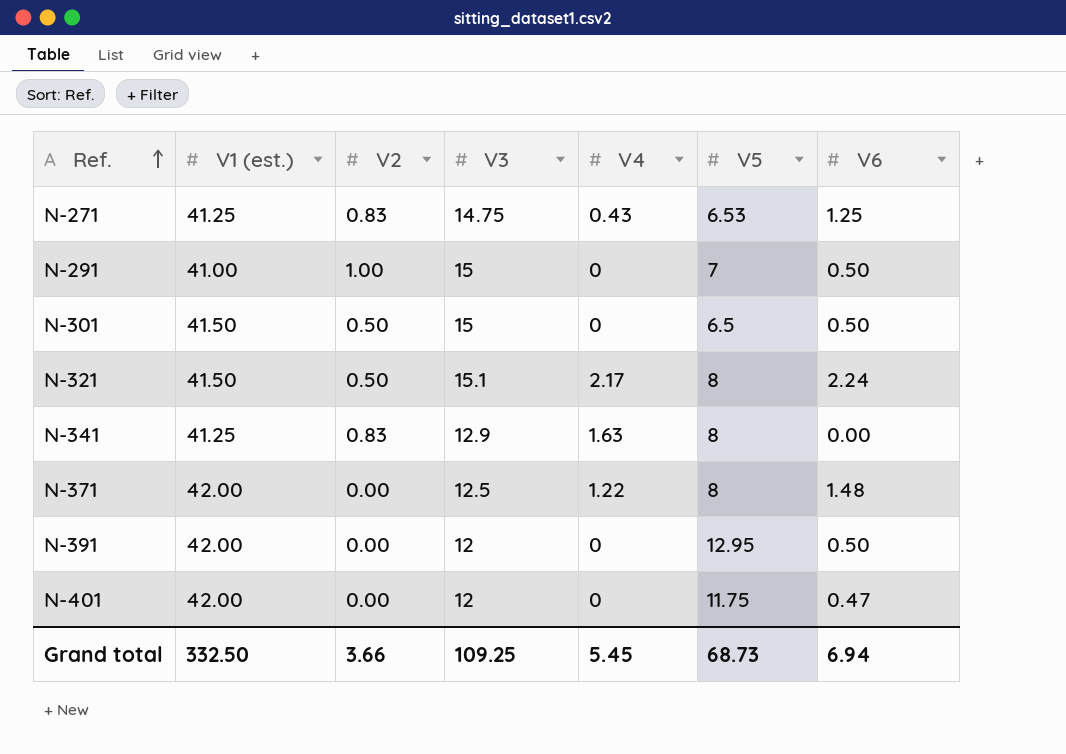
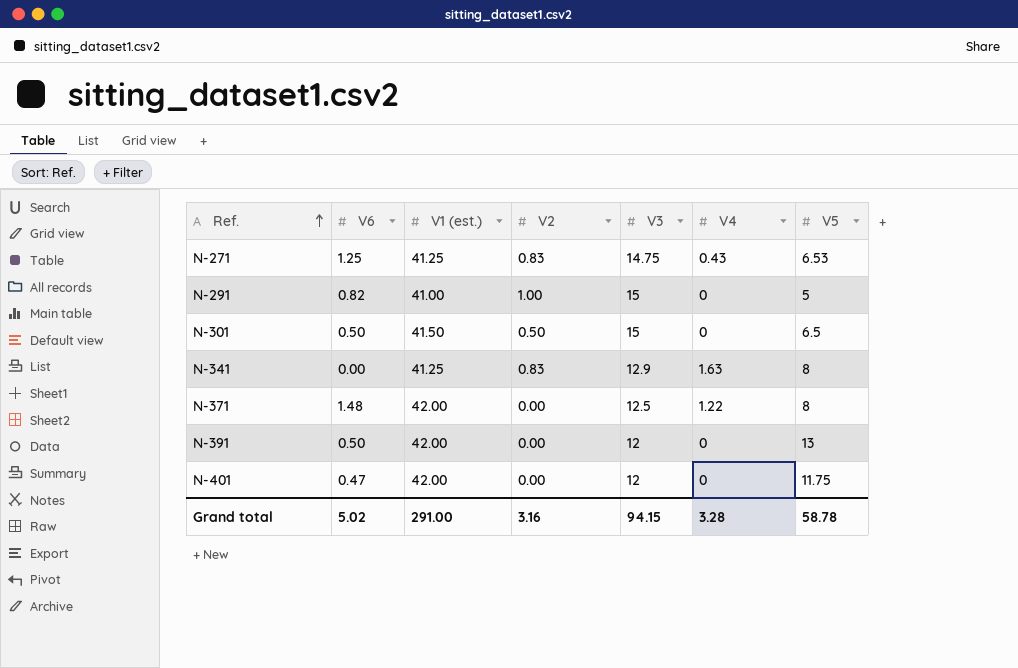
column V6 | position: 7 -> 2
row N-321: 41.50 | 0.50 | 15.1 | 2.17 | 8 | 2.24 -> none
N-291 | V6: 0.50 -> 0.82
N-291 | V5: 7 -> 5
N-391 | V5: 12.95 -> 13
Grand total | V6: 6.94 -> 5.02
Grand total | V1 (est.): 332.50 -> 291.00
Grand total | V2: 3.66 -> 3.16
Grand total | V3: 109.25 -> 94.15
Grand total | V4: 5.45 -> 3.28
Grand total | V5: 68.73 -> 58.78

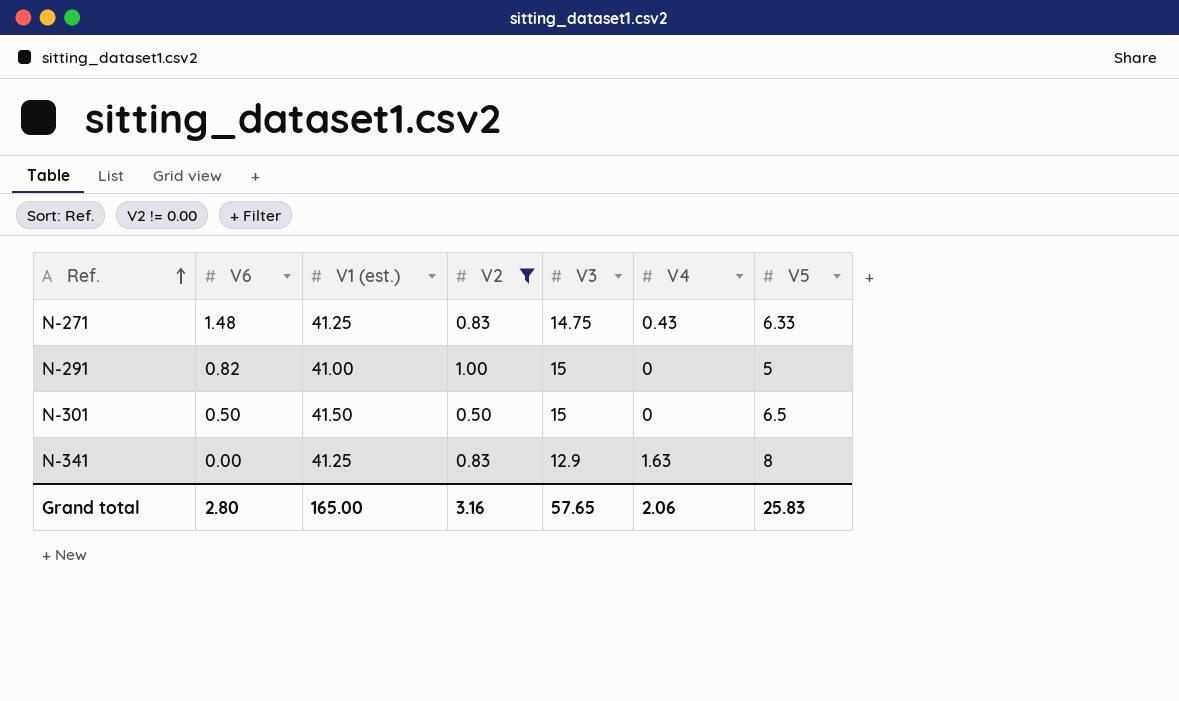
filter: none -> V2 != 0.00
N-271 | V6: 1.25 -> 1.48
N-271 | V5: 6.53 -> 6.33
Grand total | V6: 5.02 -> 2.80
Grand total | V1 (est.): 291.00 -> 165.00
Grand total | V3: 94.15 -> 57.65
Grand total | V4: 3.28 -> 2.06
Grand total | V5: 58.78 -> 25.83

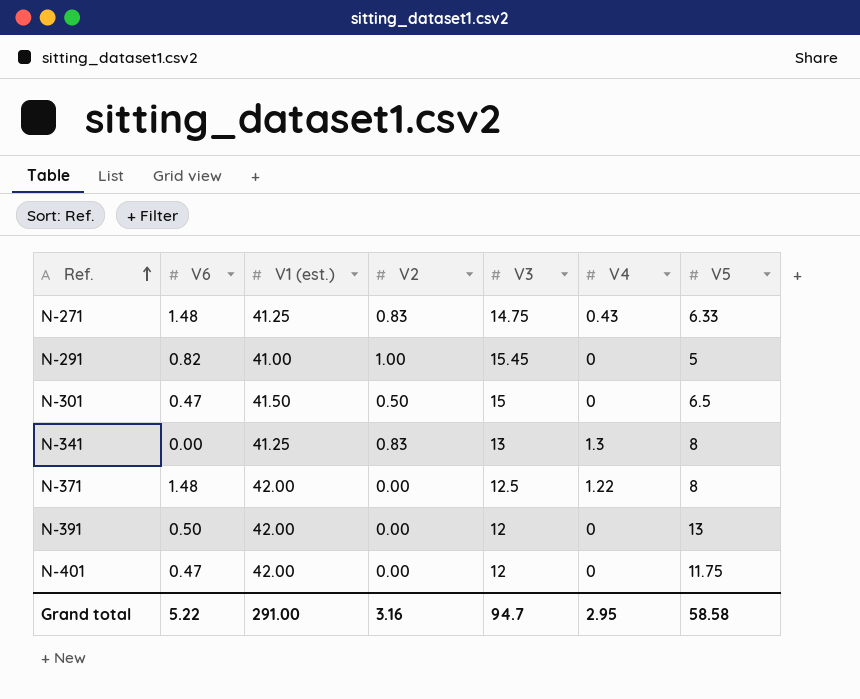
filter: V2 != 0.00 -> none
N-291 | V3: 15 -> 15.45
N-301 | V6: 0.50 -> 0.47
N-341 | V3: 12.9 -> 13
N-341 | V4: 1.63 -> 1.3
Grand total | V6: 2.80 -> 5.22
Grand total | V1 (est.): 165.00 -> 291.00
Grand total | V3: 57.65 -> 94.7
Grand total | V4: 2.06 -> 2.95
Grand total | V5: 25.83 -> 58.58

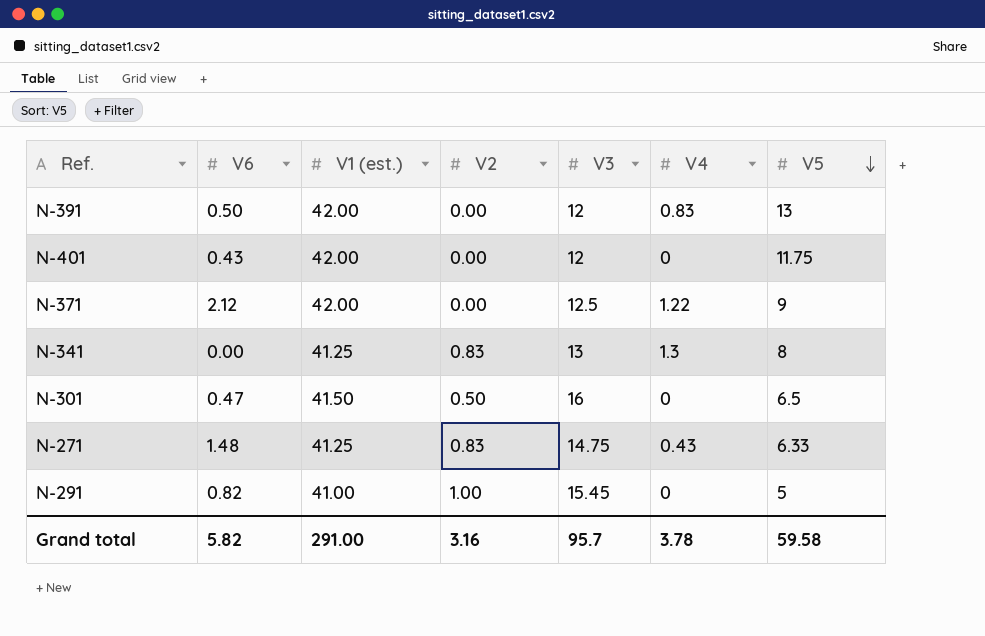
row order: Ref. ascending -> V5 descending
N-391 | V4: 0 -> 0.83
N-401 | V6: 0.47 -> 0.43
N-371 | V6: 1.48 -> 2.12
N-371 | V5: 8 -> 9
N-301 | V3: 15 -> 16
Grand total | V6: 5.22 -> 5.82
Grand total | V3: 94.7 -> 95.7
Grand total | V4: 2.95 -> 3.78
Grand total | V5: 58.58 -> 59.58

